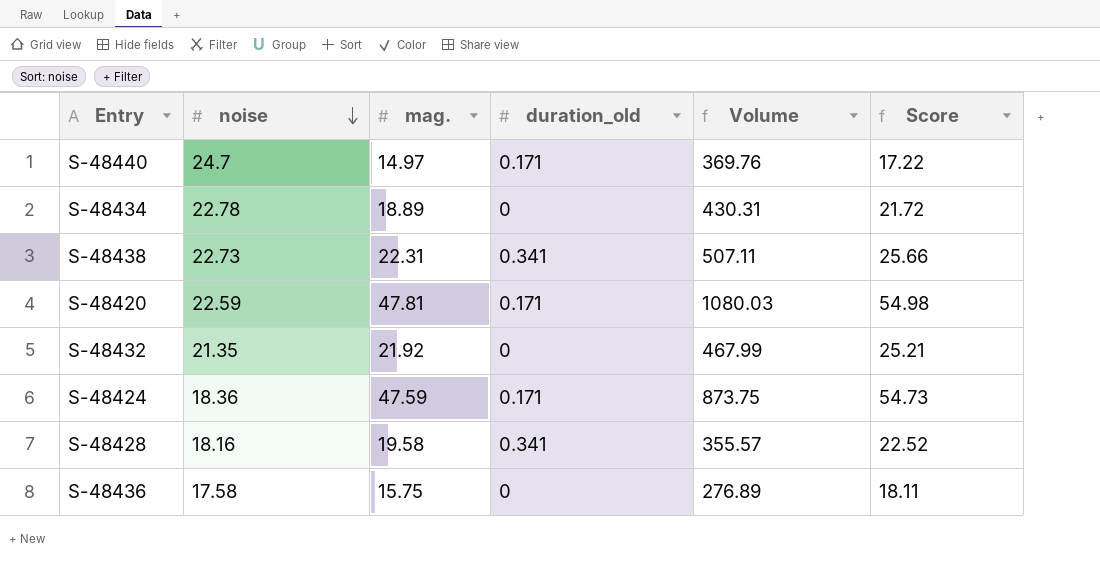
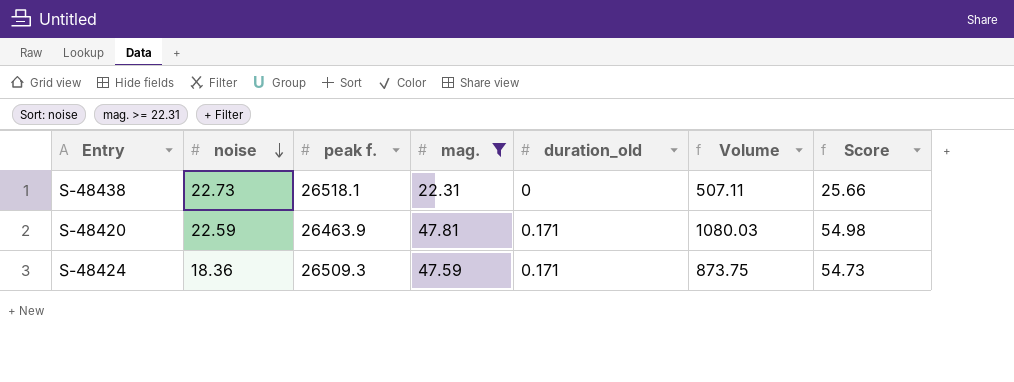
filter: none -> mag. >= 22.31
column peak f. | position: none -> 3
S-48438 | duration_old: 0.341 -> 0

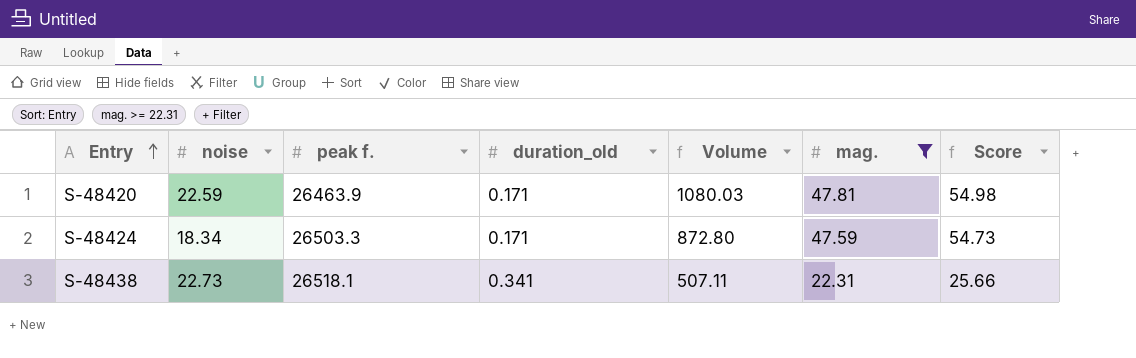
row order: noise descending -> Entry ascending
column mag. | position: 4 -> 6
S-48424 | noise: 18.36 -> 18.34
S-48424 | peak f.: 26509.3 -> 26503.3
S-48424 | Volume: 873.75 -> 872.80
S-48438 | duration_old: 0 -> 0.341

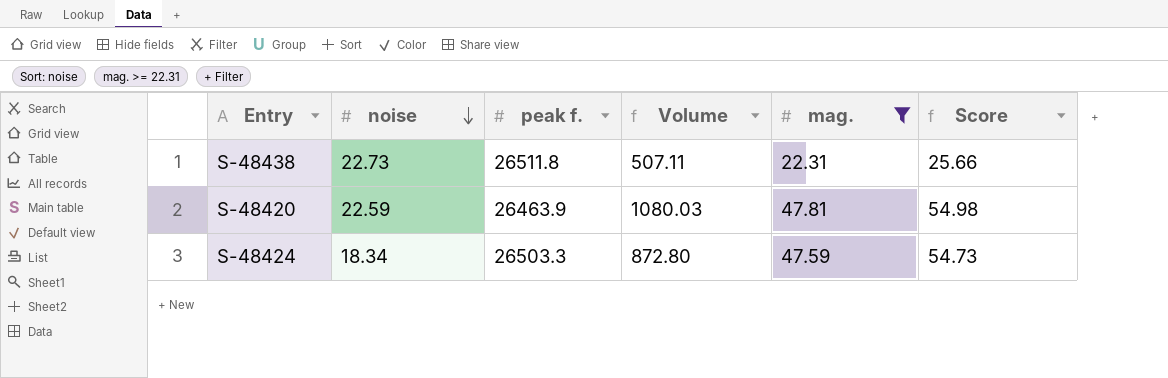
row order: Entry ascending -> noise descending
column duration_old | position: 4 -> none
S-48438 | peak f.: 26518.1 -> 26511.8

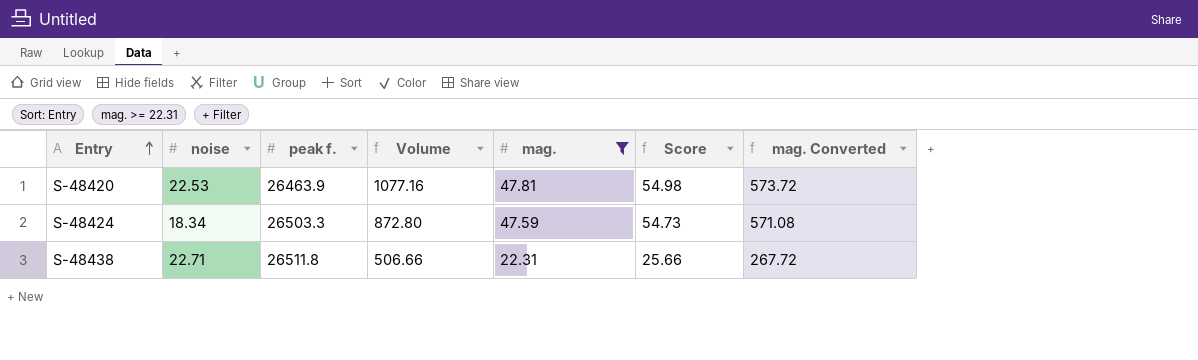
row order: noise descending -> Entry ascending
column mag. Converted | formula: none -> [mag.] * 12
S-48420 | noise: 22.59 -> 22.53
S-48420 | Volume: 1080.03 -> 1077.16
S-48438 | noise: 22.73 -> 22.71
S-48438 | Volume: 507.11 -> 506.66

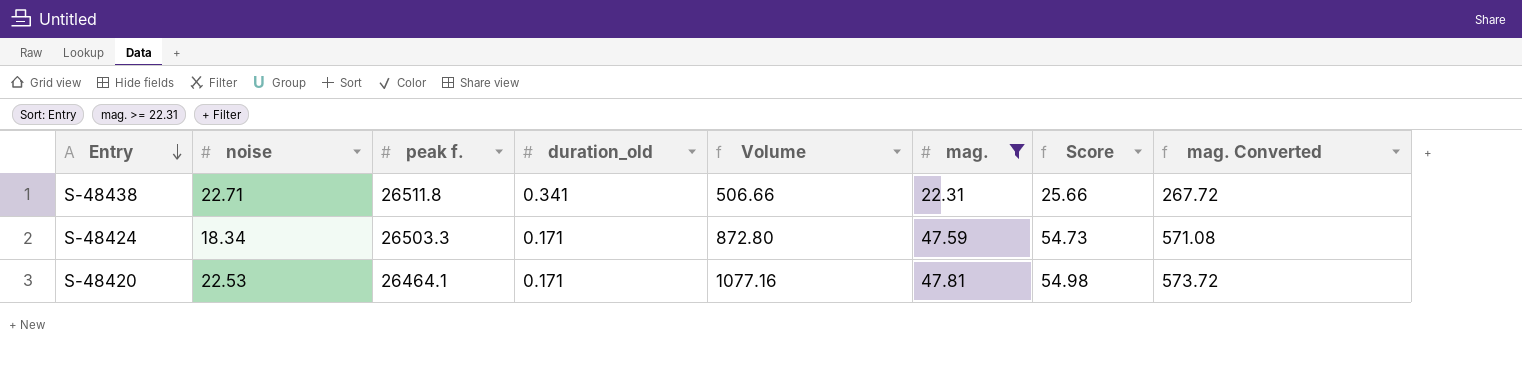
row order: Entry ascending -> Entry descending
column duration_old | position: none -> 4
S-48420 | peak f.: 26463.9 -> 26464.1

